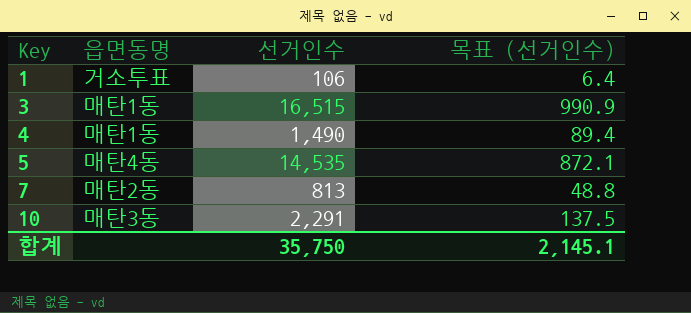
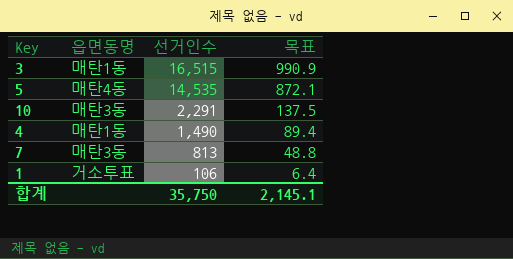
row order: Key ascending -> 선거인수 descending
column name: 목표 (선거인수) -> 목표
7 | 읍면동명: 매탄2동 -> 매탄3동

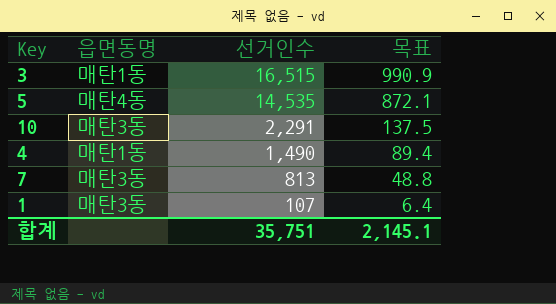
1 | 읍면동명: 거소투표 -> 매탄3동
1 | 선거인수: 106 -> 107
합계 | 선거인수: 35,750 -> 35,751

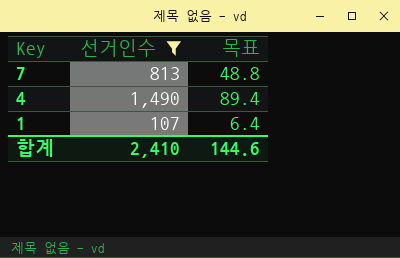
filter: none -> 선거인수 <= 1,490
row order: 선거인수 descending -> Key descending
column 읍면동명 | position: 2 -> none
합계 | 선거인수: 35,751 -> 2,410
합계 | 목표: 2,145.1 -> 144.6

